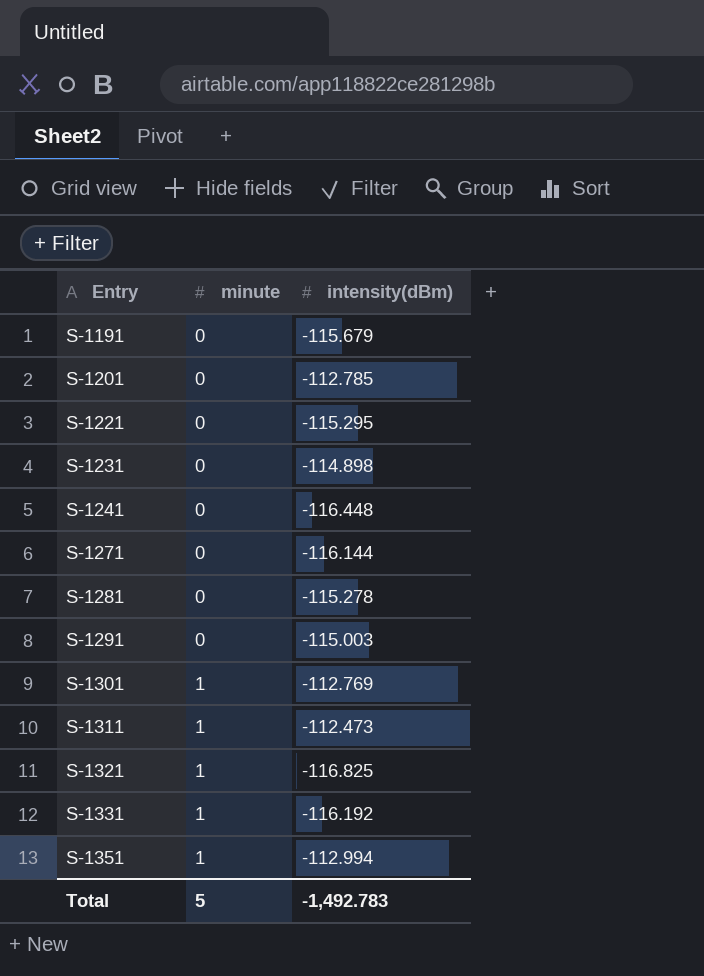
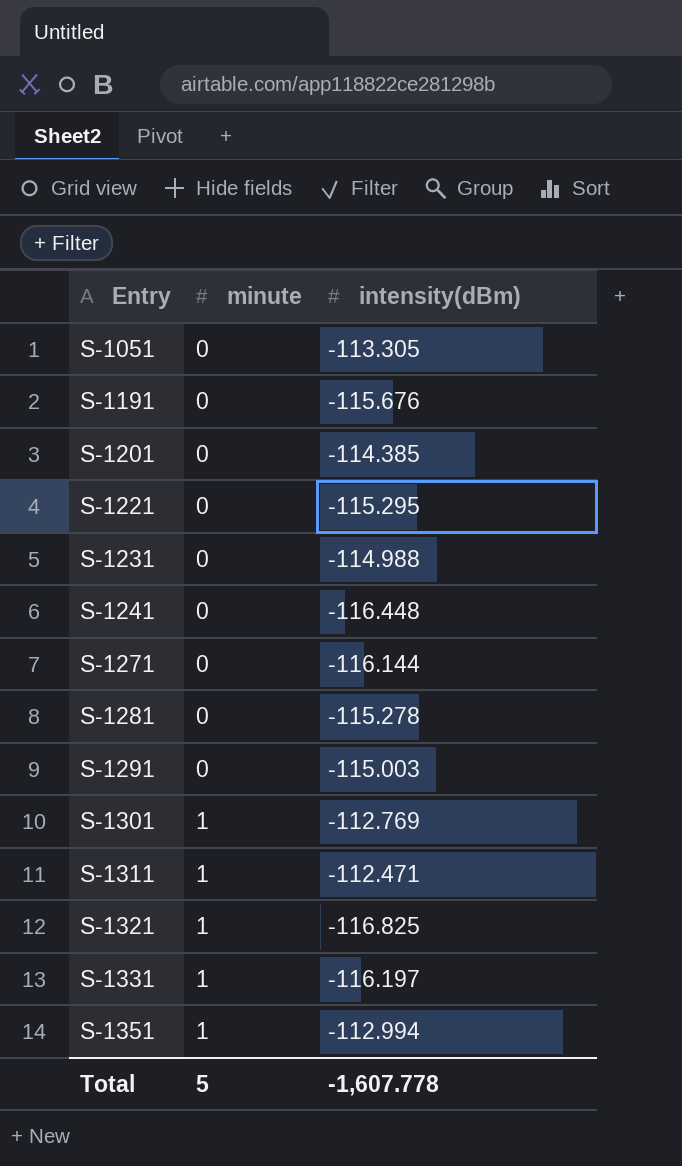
row S-1051: none -> 0 | -113.305
S-1191 | intensity(dBm): -115.679 -> -115.676
S-1201 | intensity(dBm): -112.785 -> -114.385
S-1231 | intensity(dBm): -114.898 -> -114.988
S-1311 | intensity(dBm): -112.473 -> -112.471
S-1331 | intensity(dBm): -116.192 -> -116.197
Total | intensity(dBm): -1,492.783 -> -1,607.778

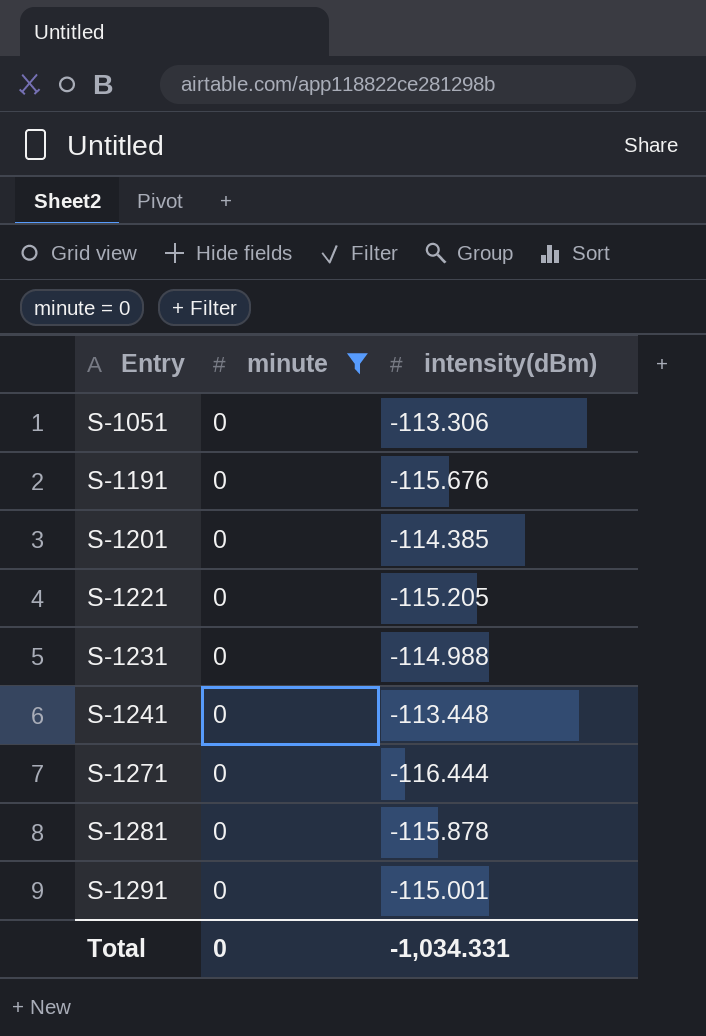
filter: none -> minute = 0
S-1051 | intensity(dBm): -113.305 -> -113.306
S-1221 | intensity(dBm): -115.295 -> -115.205
S-1241 | intensity(dBm): -116.448 -> -113.448
S-1271 | intensity(dBm): -116.144 -> -116.444
S-1281 | intensity(dBm): -115.278 -> -115.878
S-1291 | intensity(dBm): -115.003 -> -115.001
Total | minute: 5 -> 0
Total | intensity(dBm): -1,607.778 -> -1,034.331

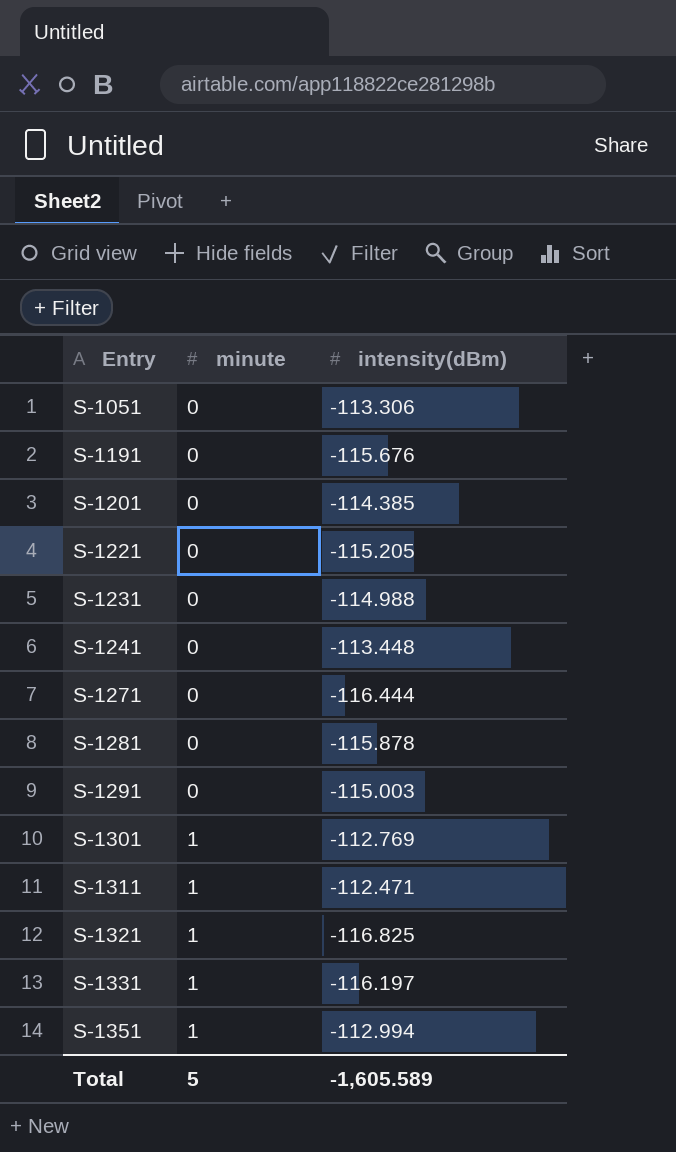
filter: minute = 0 -> none
S-1291 | intensity(dBm): -115.001 -> -115.003
Total | minute: 0 -> 5
Total | intensity(dBm): -1,034.331 -> -1,605.589

